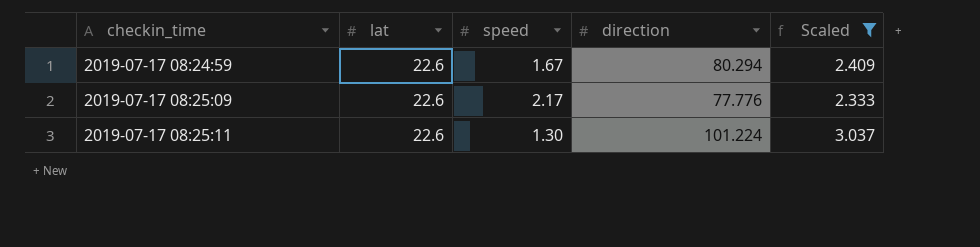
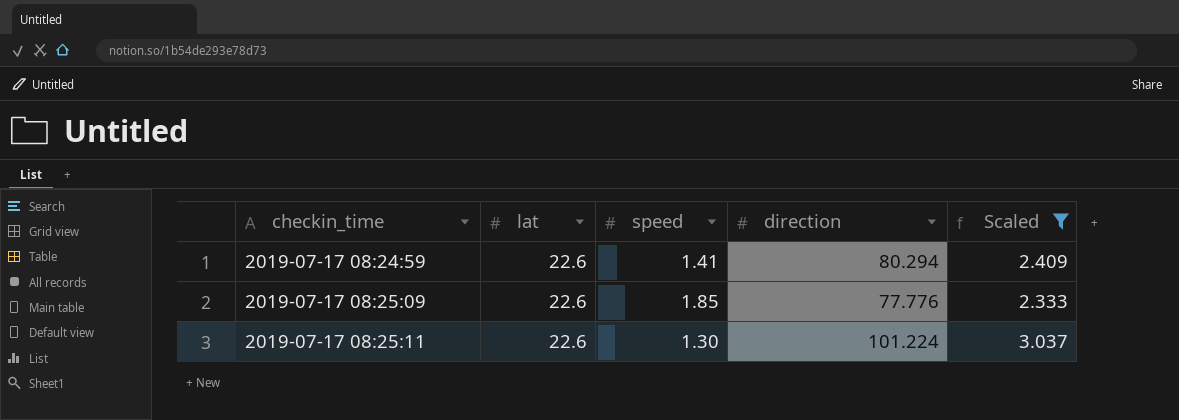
2019-07-17 08:24:59 | speed: 1.67 -> 1.41
2019-07-17 08:25:09 | speed: 2.17 -> 1.85

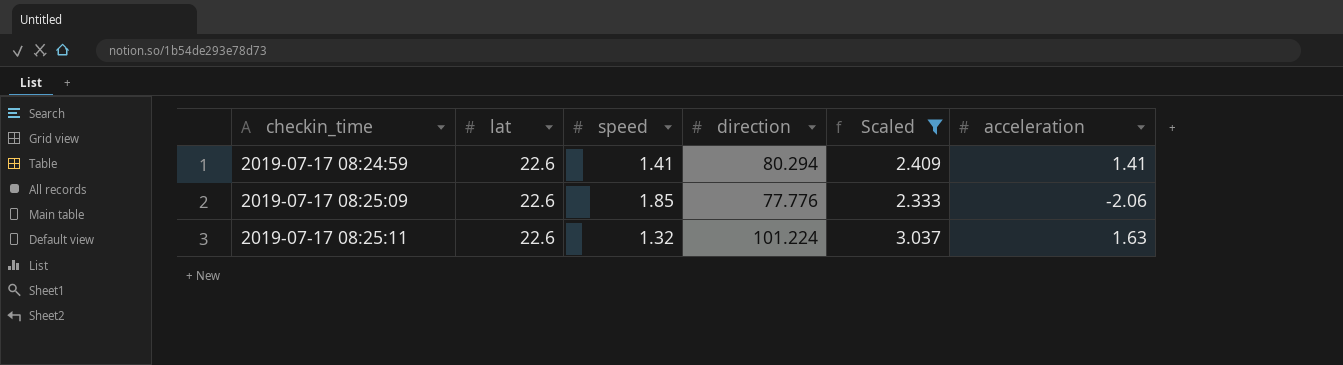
column acceleration | position: none -> 6
2019-07-17 08:25:11 | speed: 1.30 -> 1.32

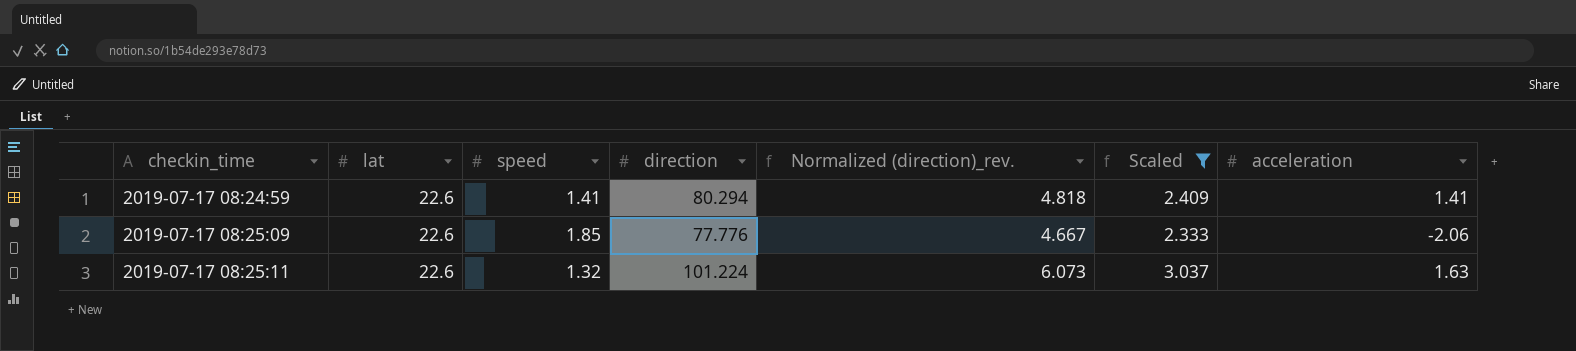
column Normalized (direction)_rev. | formula: none -> [direction] * 0.06

